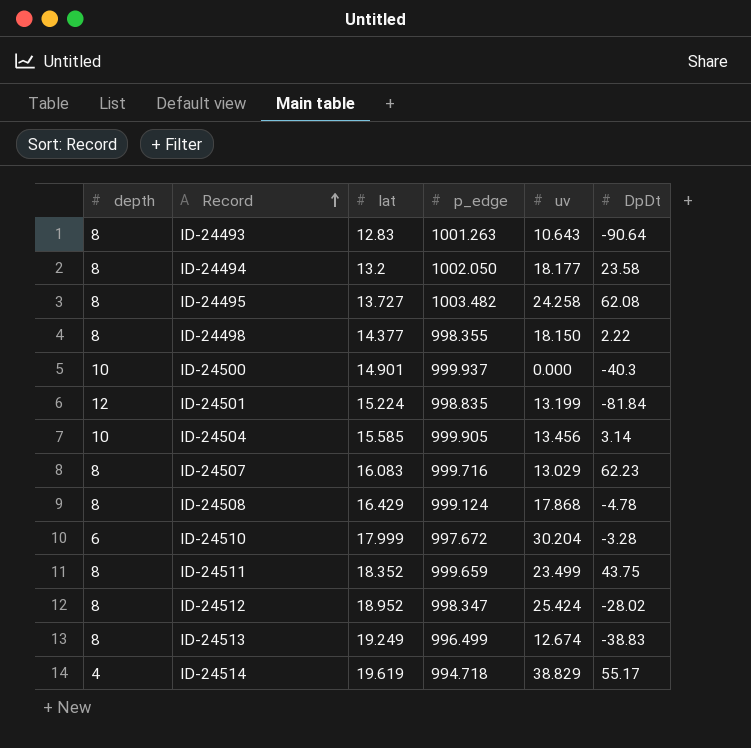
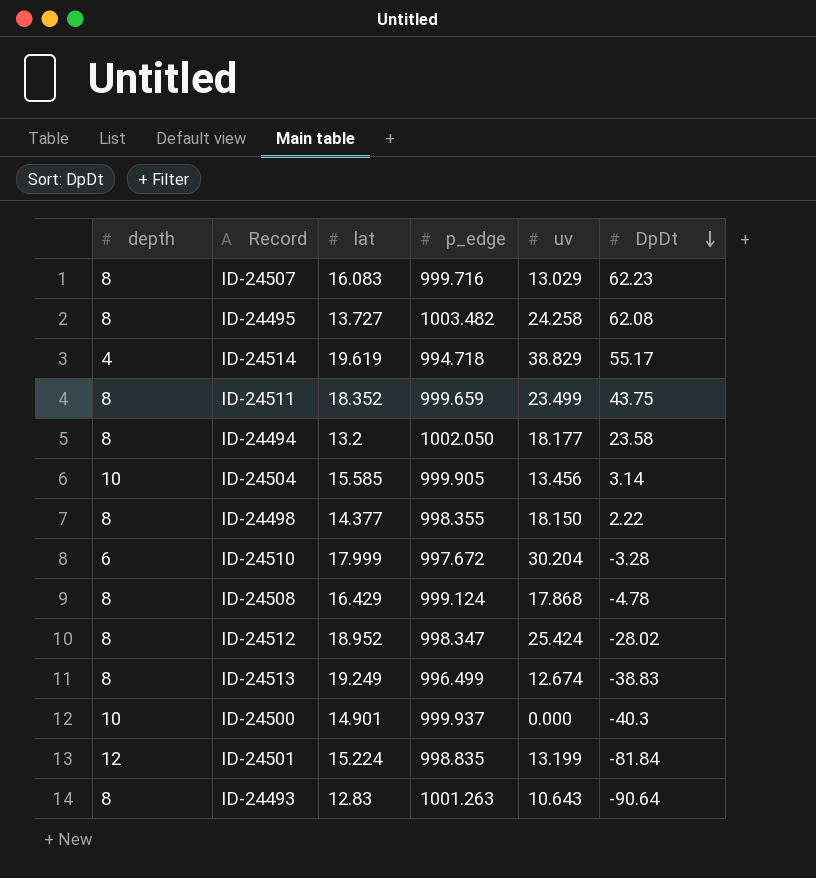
row order: Record ascending -> DpDt descending

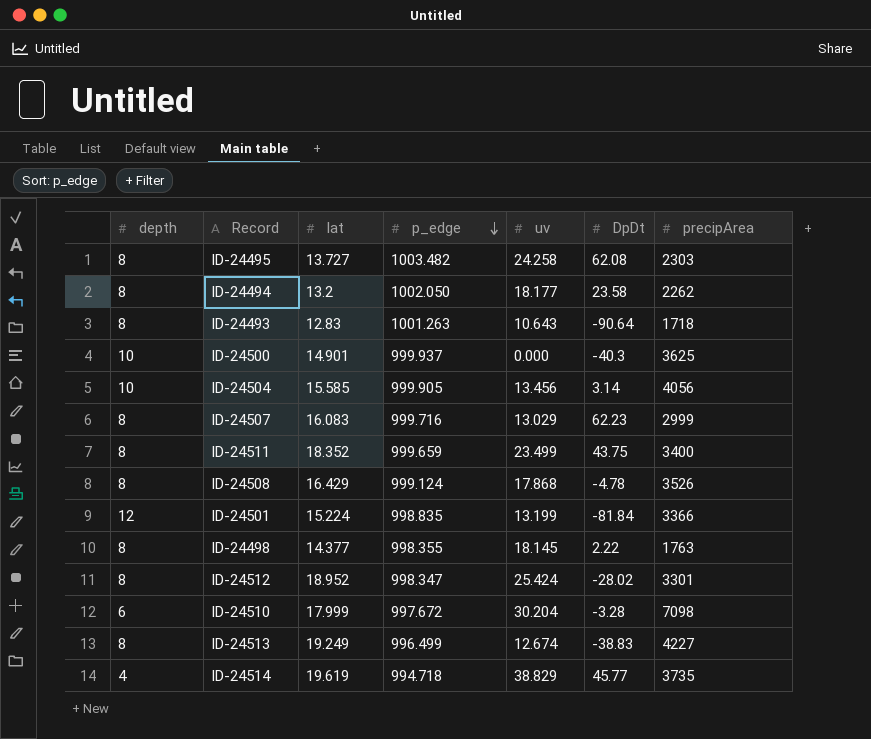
row order: DpDt descending -> p_edge descending
column precipArea | position: none -> 7
ID-24498 | uv: 18.150 -> 18.145
ID-24514 | DpDt: 55.17 -> 45.77

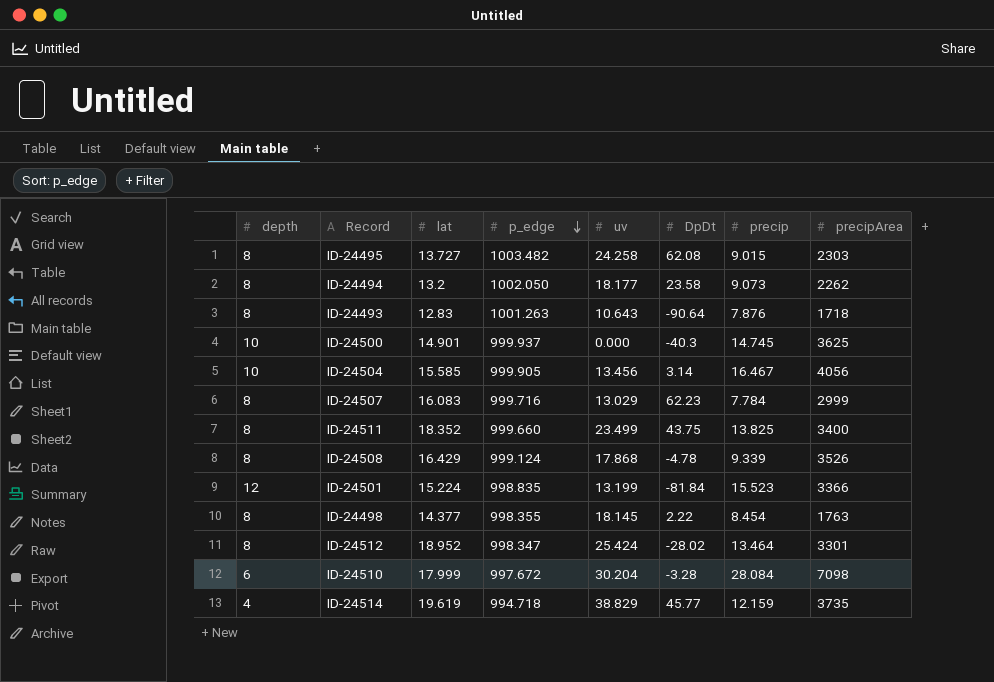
column precip | position: none -> 7
row ID-24513: 8 | 19.249 | 996.499 | 12.674 | -38.83 | 4227 -> none
ID-24511 | p_edge: 999.659 -> 999.660

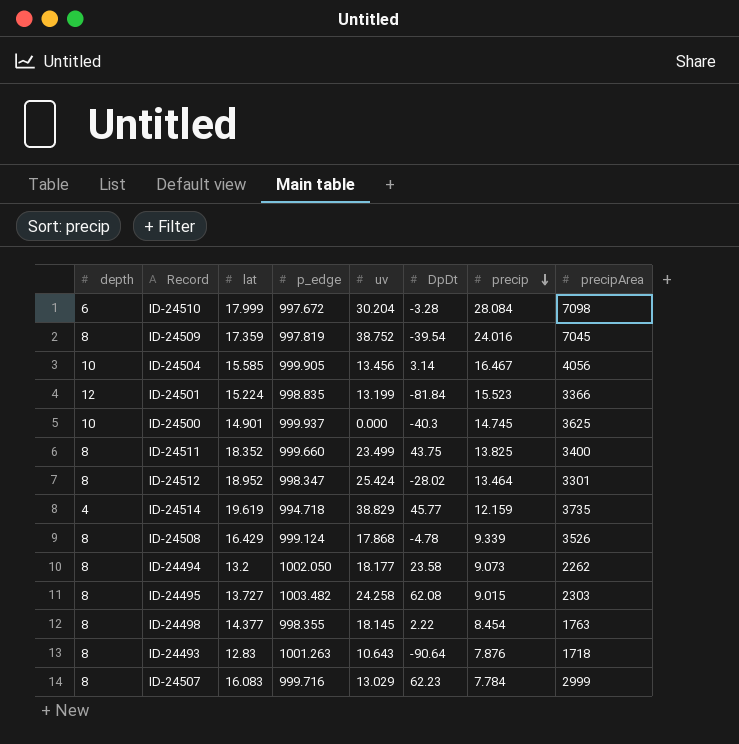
row order: p_edge descending -> precip descending
row ID-24509: none -> 8 | 17.359 | 997.819 | 38.752 | -39.54 | 24.016 | 7045

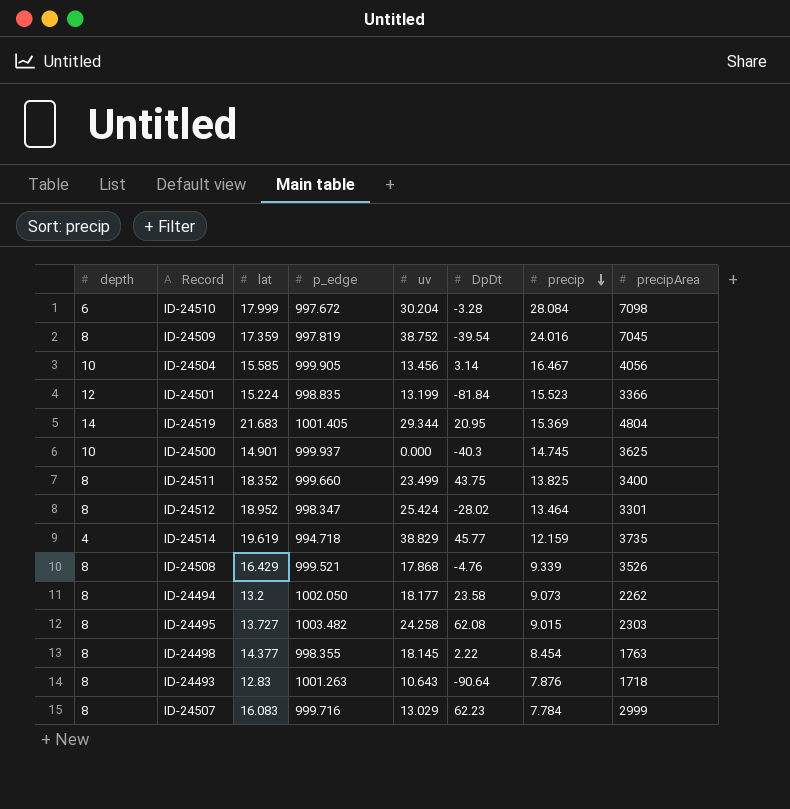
row ID-24519: none -> 14 | 21.683 | 1001.405 | 29.344 | 20.95 | 15.369 | 4804
ID-24508 | p_edge: 999.124 -> 999.521
ID-24508 | DpDt: -4.78 -> -4.76

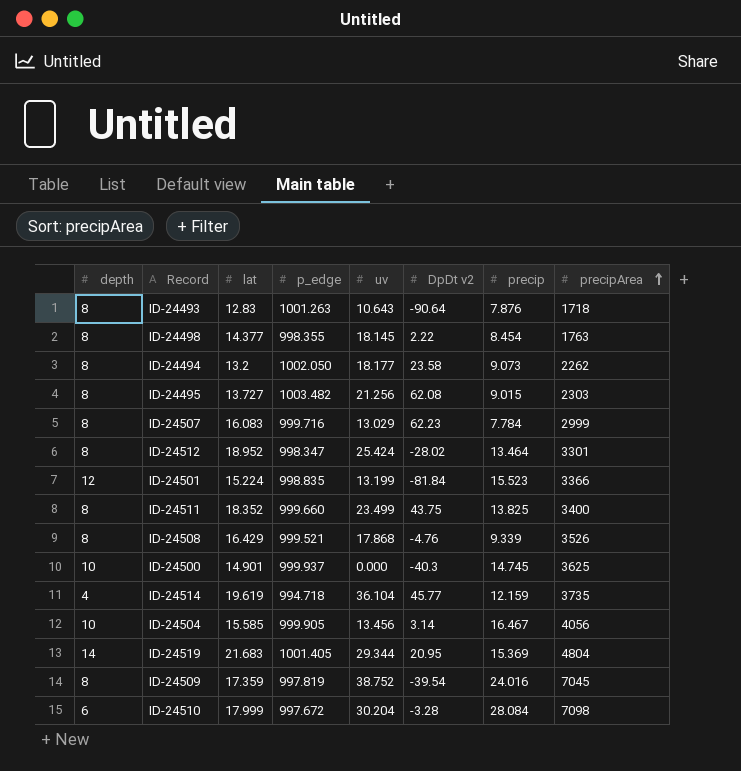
row order: precip descending -> precipArea ascending
column name: DpDt -> DpDt v2
ID-24495 | uv: 24.258 -> 21.256
ID-24514 | uv: 38.829 -> 36.104

